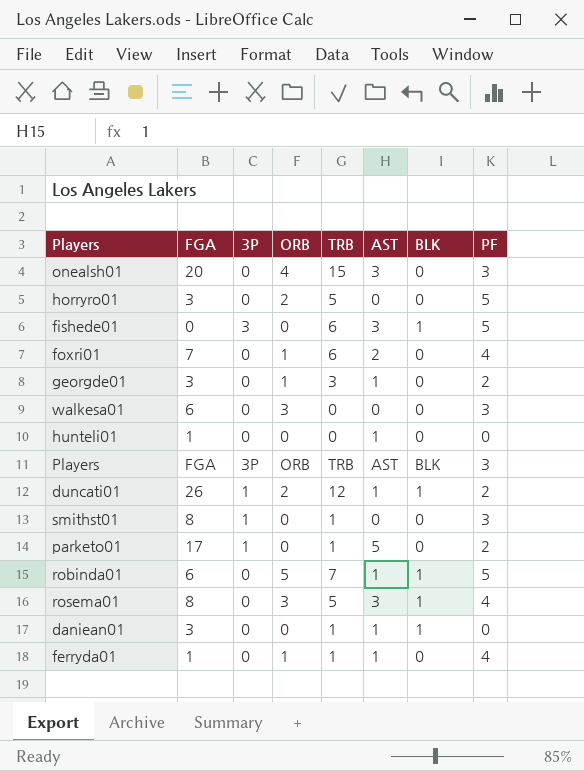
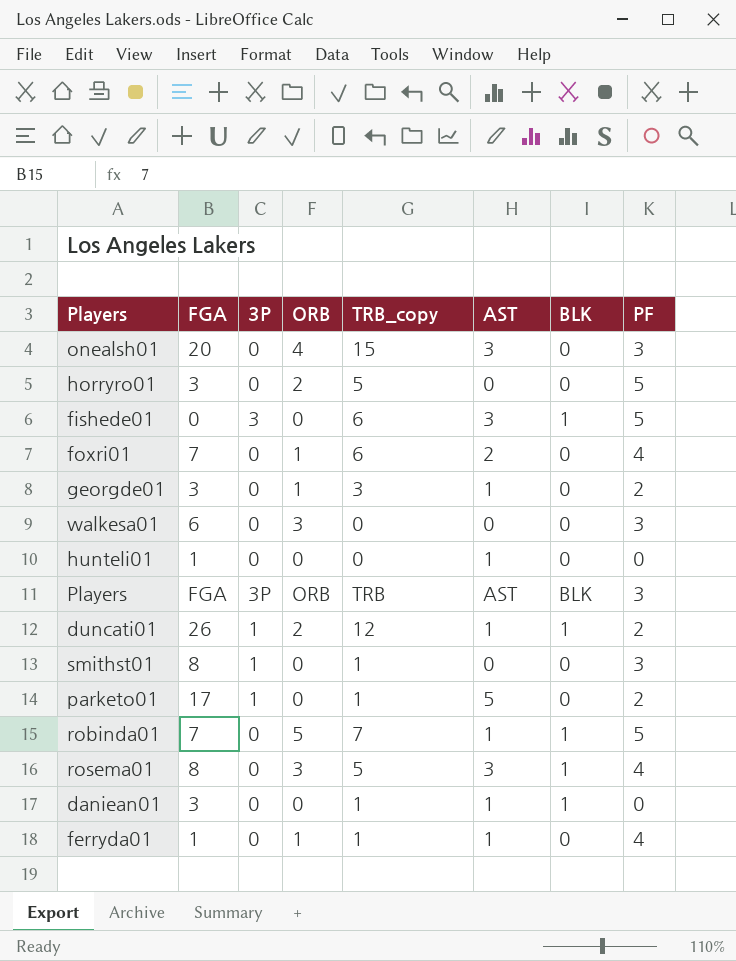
column name: TRB -> TRB_copy
robinda01 | FGA: 6 -> 7

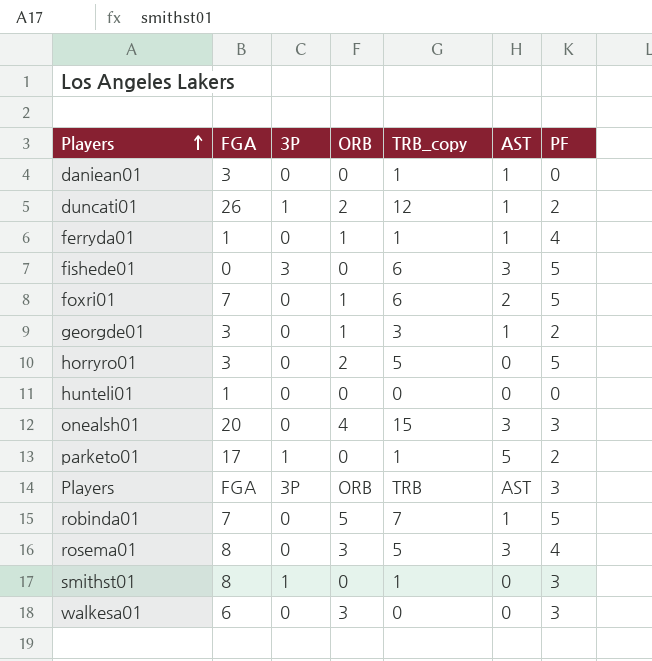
row order: none -> Players ascending
column BLK | position: 7 -> none
foxri01 | PF: 4 -> 5
hunteli01 | AST: 1 -> 0

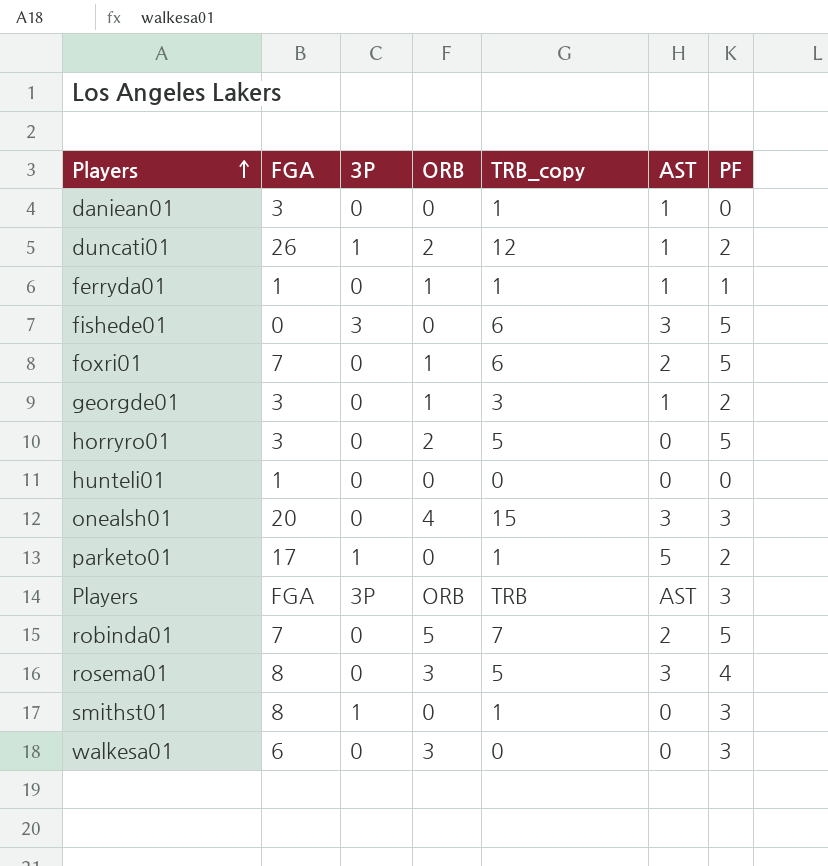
ferryda01 | PF: 4 -> 1
robinda01 | AST: 1 -> 2

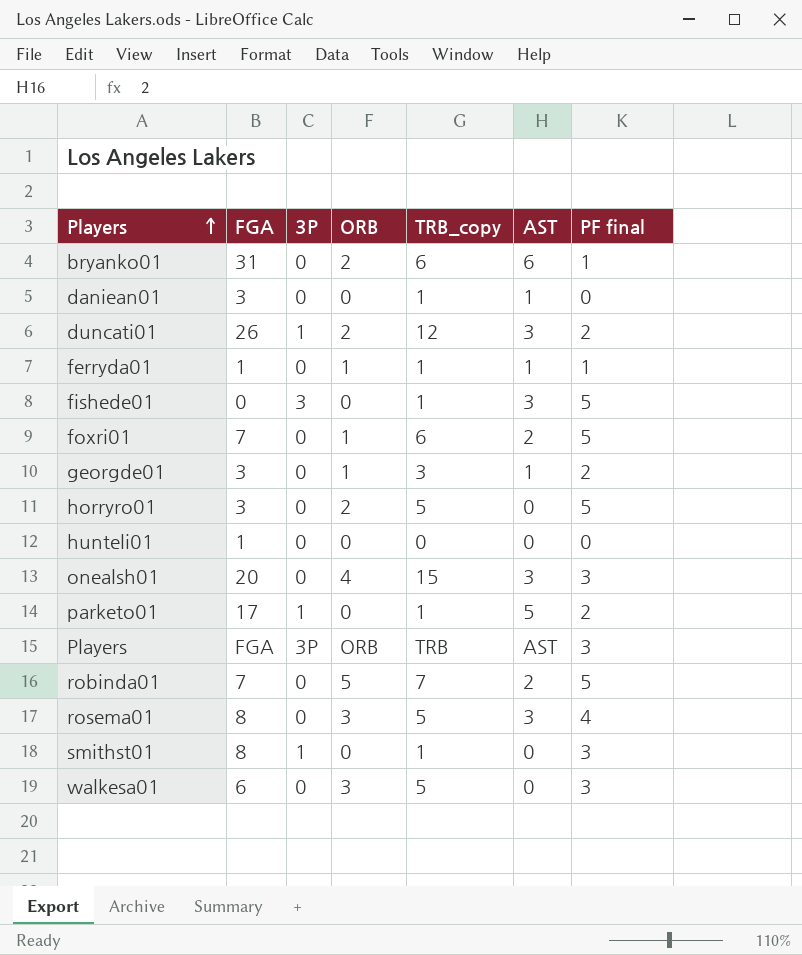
column name: PF -> PF final
row bryanko01: none -> 31 | 0 | 2 | 6 | 6 | 1
duncati01 | AST: 1 -> 3
fishede01 | TRB_copy: 6 -> 1
walkesa01 | TRB_copy: 0 -> 5

